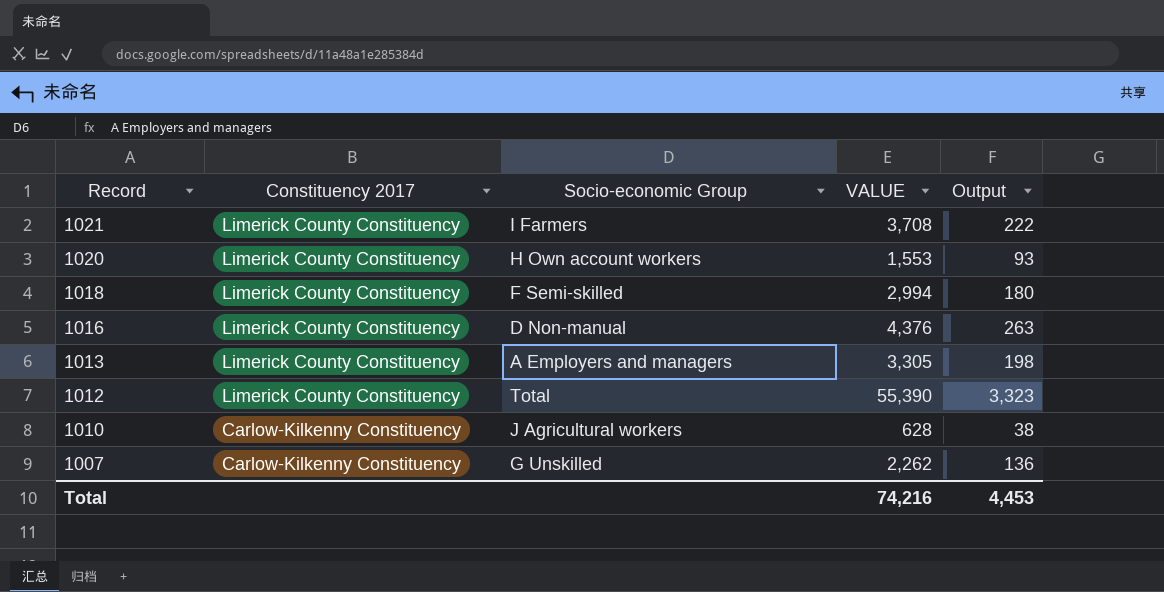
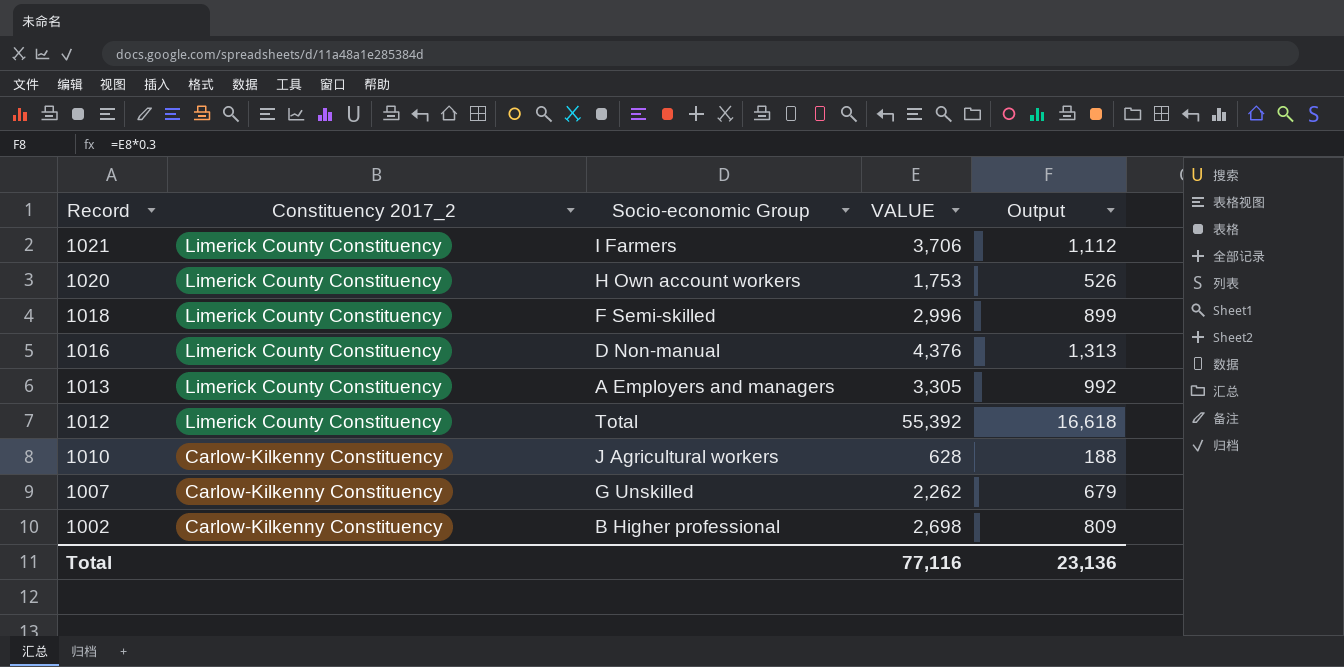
column name: Constituency 2017 -> Constituency 2017_2
column Output | formula: [VALUE] * 0.06 -> [VALUE] * 0.3
1021 | VALUE: 3,708 -> 3,706
1020 | VALUE: 1,553 -> 1,753
1018 | VALUE: 2,994 -> 2,996
1012 | VALUE: 55,390 -> 55,392
row 1002: none -> Carlow-Kilkenny Constituency | B Higher professional | 2,698 | 809
Total | VALUE: 74,216 -> 77,116
Total | Output: 4,453 -> 23,136

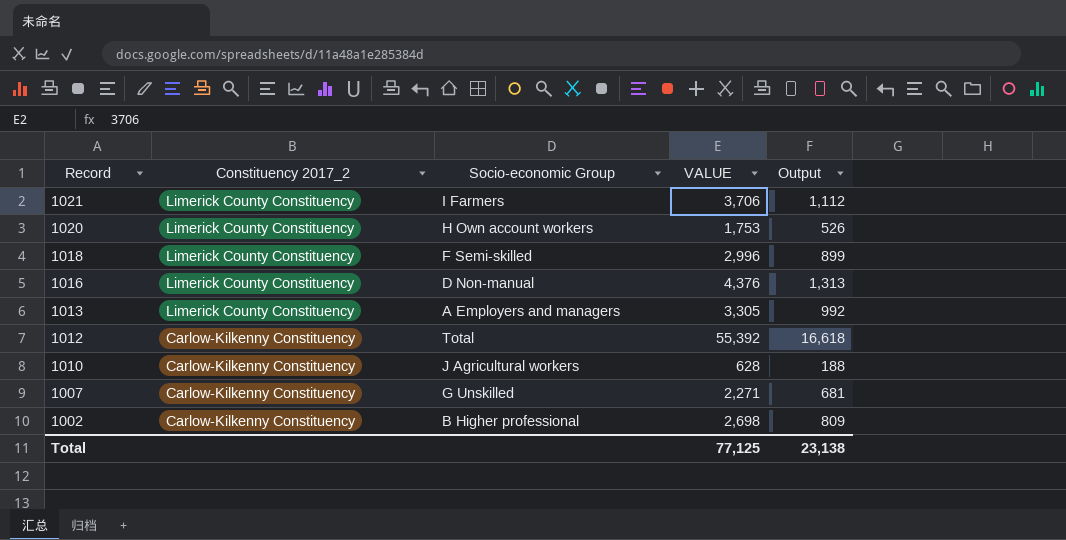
1012 | Constituency 2017_2: Limerick County Constituency -> Carlow-Kilkenny Constituency
1007 | VALUE: 2,262 -> 2,271
1007 | Output: 679 -> 681
Total | VALUE: 77,116 -> 77,125
Total | Output: 23,136 -> 23,138

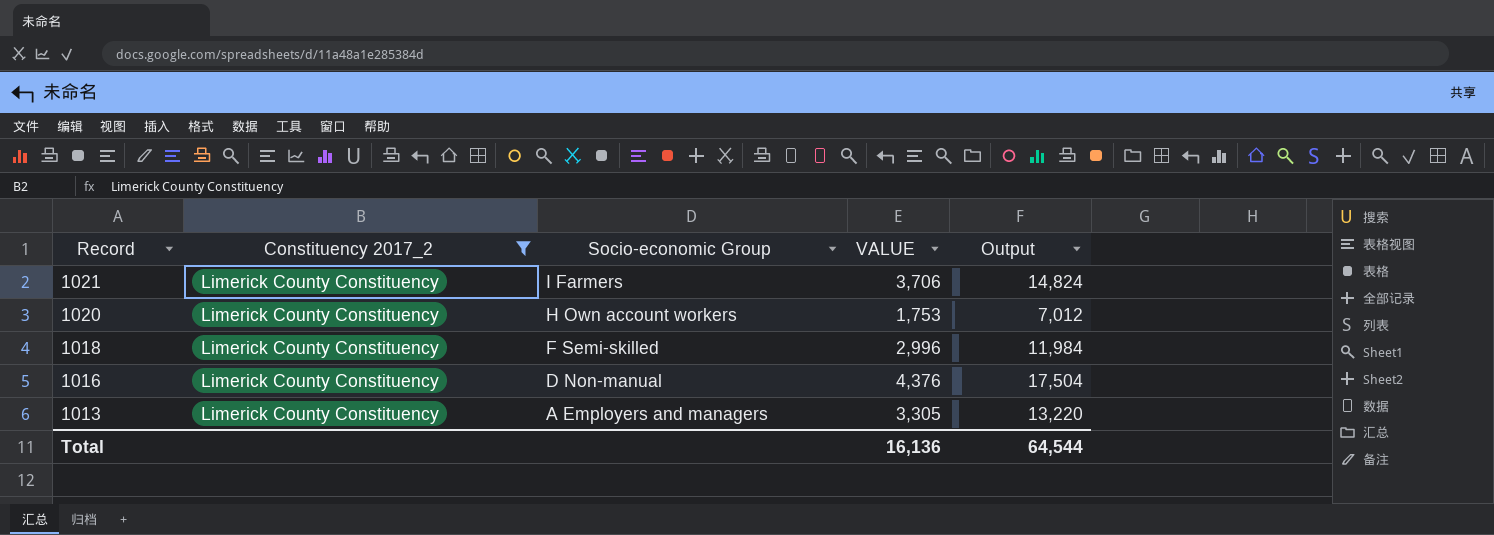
filter: none -> Constituency 2017_2 = Limerick County Constituency
column Output | formula: [VALUE] * 0.3 -> [VALUE] * 4
Total | VALUE: 77,125 -> 16,136
Total | Output: 23,138 -> 64,544

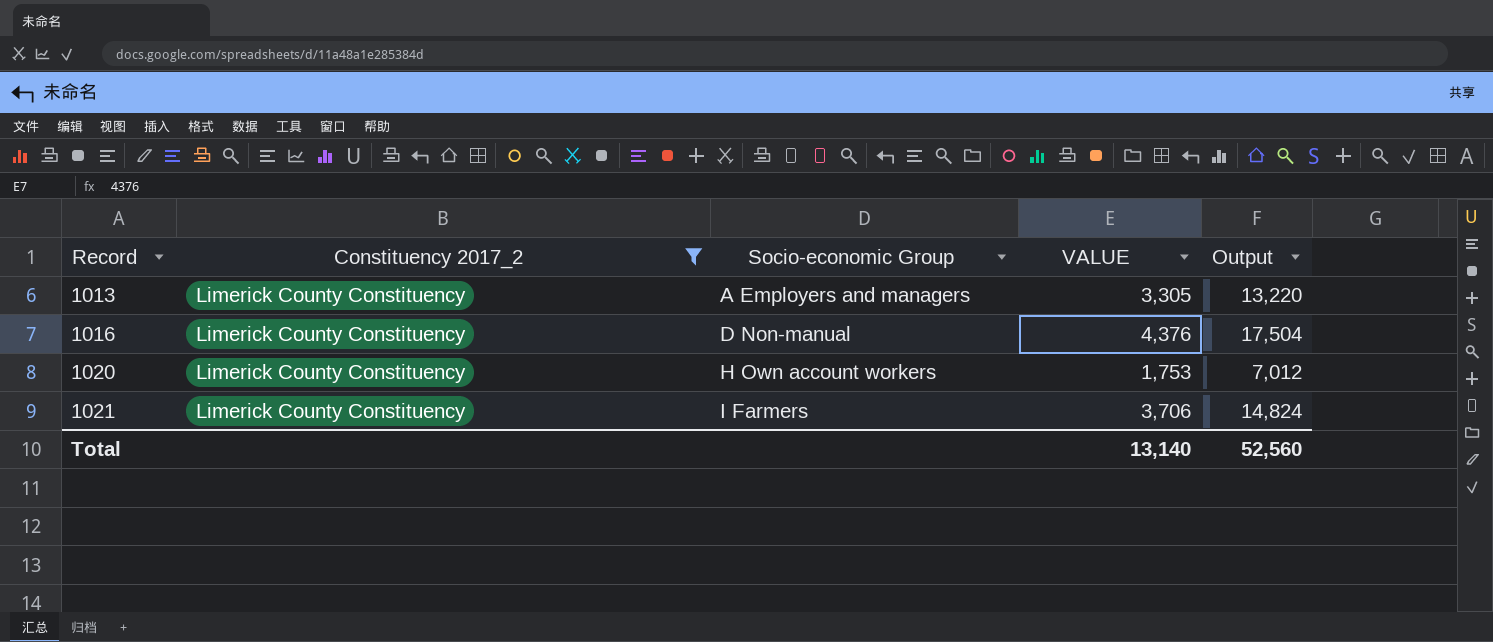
row order: Record descending -> Record ascending
row 1018: Limerick County Constituency | F Semi-skilled | 2,996 | 11,984 -> none
Total | VALUE: 16,136 -> 13,140
Total | Output: 64,544 -> 52,560

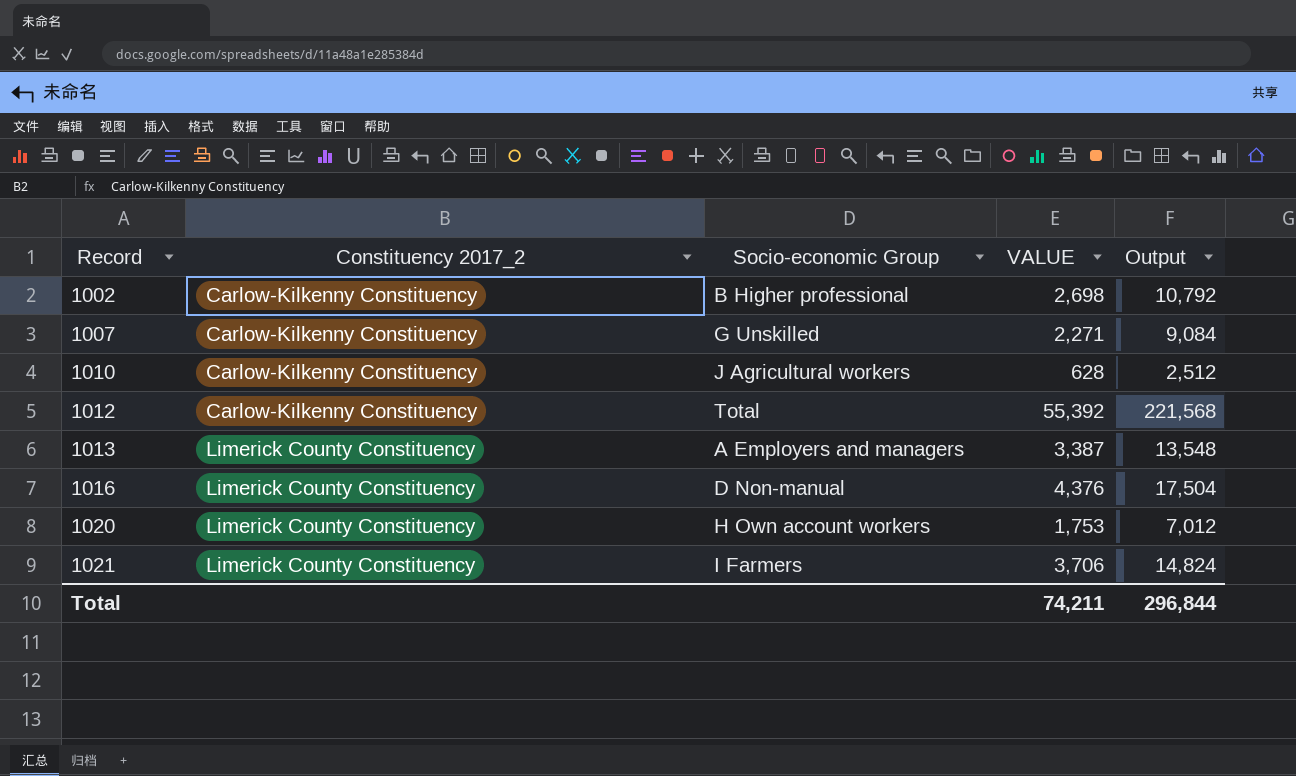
filter: Constituency 2017_2 = Limerick County Constituency -> none
1013 | VALUE: 3,305 -> 3,387
1013 | Output: 13,220 -> 13,548
Total | VALUE: 13,140 -> 74,211
Total | Output: 52,560 -> 296,844

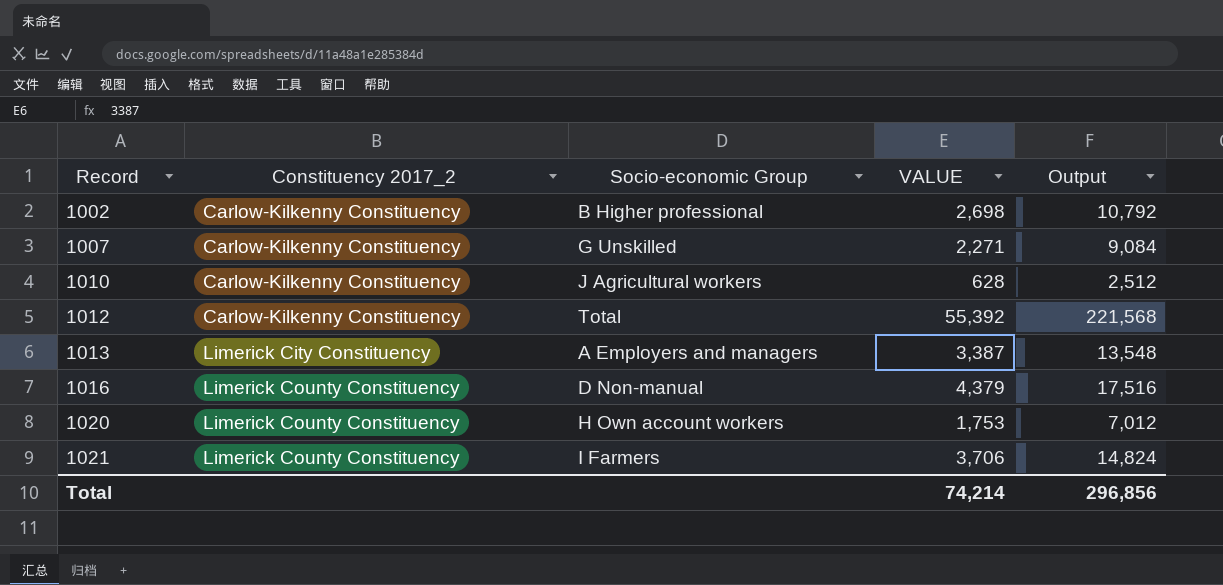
1013 | Constituency 2017_2: Limerick County Constituency -> Limerick City Constituency
1016 | VALUE: 4,376 -> 4,379
1016 | Output: 17,504 -> 17,516
Total | VALUE: 74,211 -> 74,214
Total | Output: 296,844 -> 296,856

